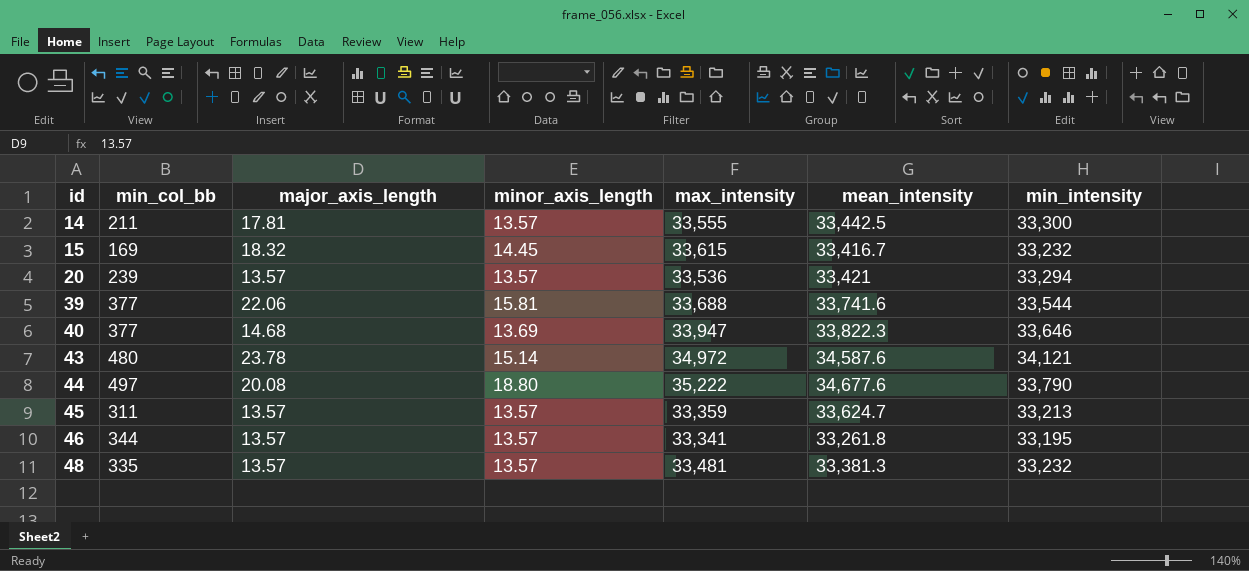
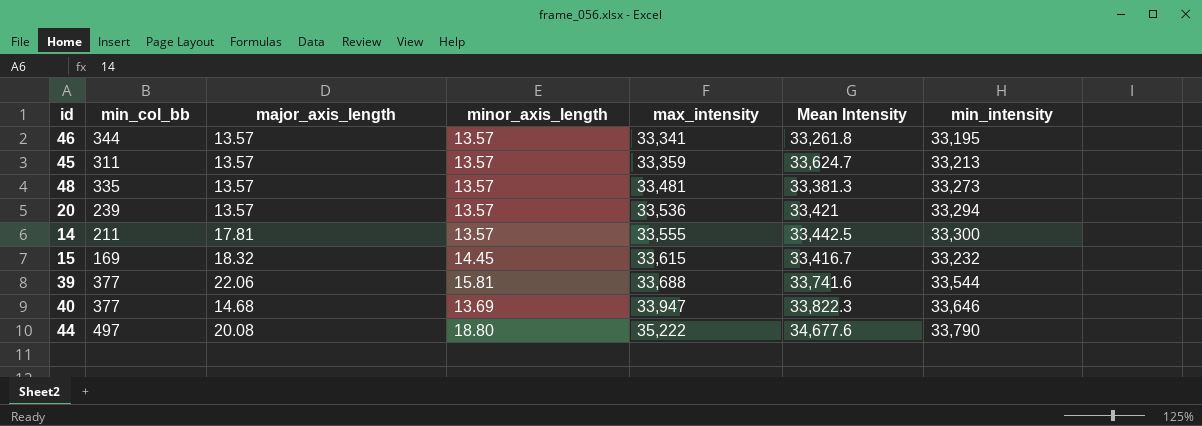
row order: id ascending -> max_intensity ascending
column name: mean_intensity -> Mean Intensity
row 43: 480 | 23.78 | 15.14 | 34,972 | 34,587.6 | 34,121 -> none
48 | min_intensity: 33,232 -> 33,273

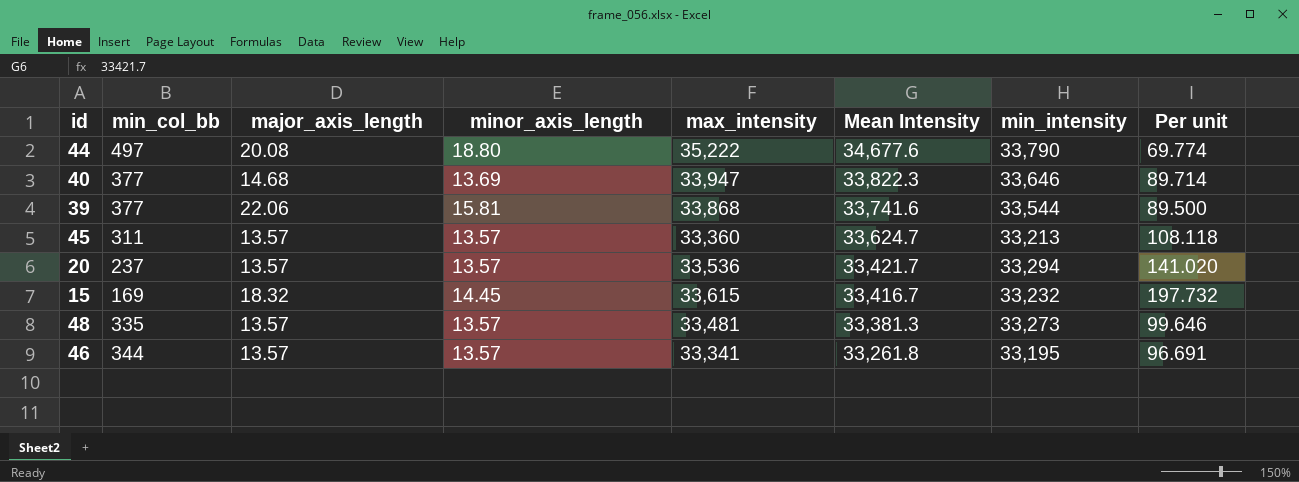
row order: max_intensity ascending -> Mean Intensity descending
column Per unit | formula: none -> [Mean Intensity] / [min_col_bb]
row 14: 211 | 17.81 | 13.57 | 33,555 | 33,442.5 | 33,300 -> none
39 | max_intensity: 33,688 -> 33,868
45 | max_intensity: 33,359 -> 33,360
20 | min_col_bb: 239 -> 237
20 | Mean Intensity: 33,421 -> 33,421.7

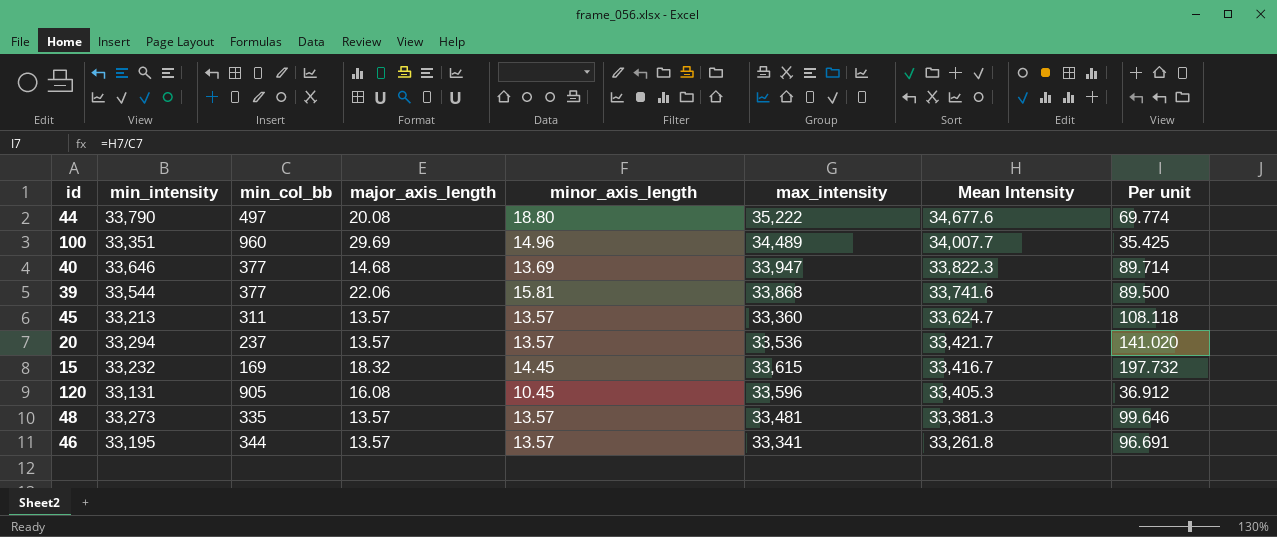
column min_intensity | position: 7 -> 2
row 100: none -> 33,351 | 960 | 29.69 | 14.96 | 34,489 | 34,007.7 | 35.425
row 120: none -> 33,131 | 905 | 16.08 | 10.45 | 33,596 | 33,405.3 | 36.912

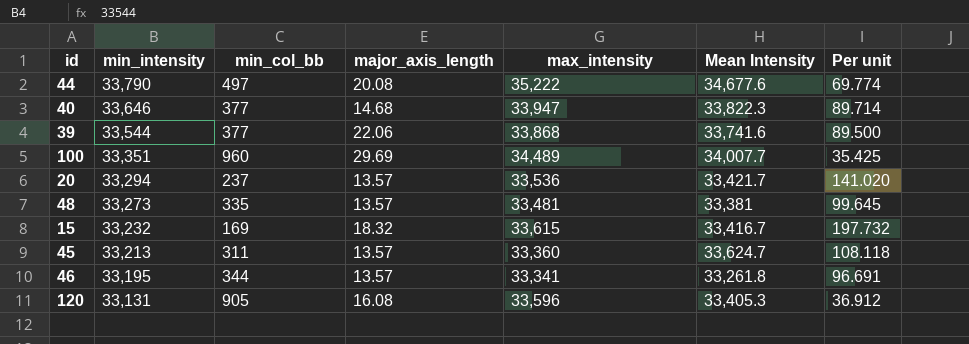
row order: Mean Intensity descending -> min_intensity descending
column minor_axis_length | position: 5 -> none
48 | Mean Intensity: 33,381.3 -> 33,381
48 | Per unit: 99.646 -> 99.645

